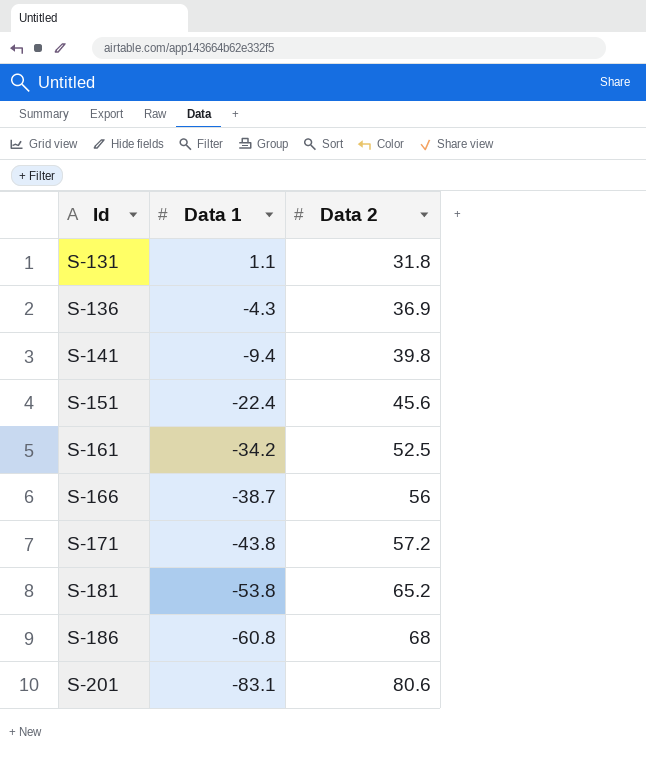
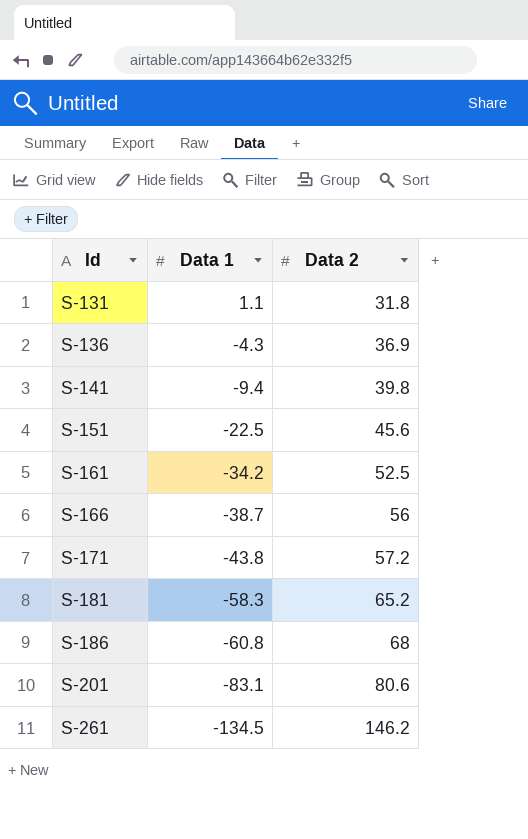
S-151 | Data 1: -22.4 -> -22.5
S-181 | Data 1: -53.8 -> -58.3
row S-261: none -> -134.5 | 146.2

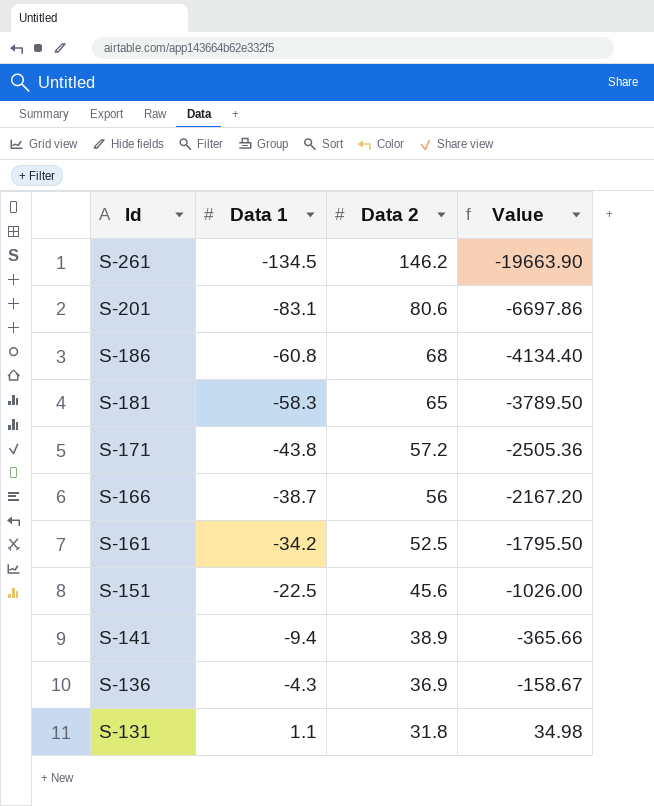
row order: Id ascending -> Id descending
column Value | formula: none -> [Data 1] * [Data 2]
S-181 | Data 2: 65.2 -> 65
S-141 | Data 2: 39.8 -> 38.9

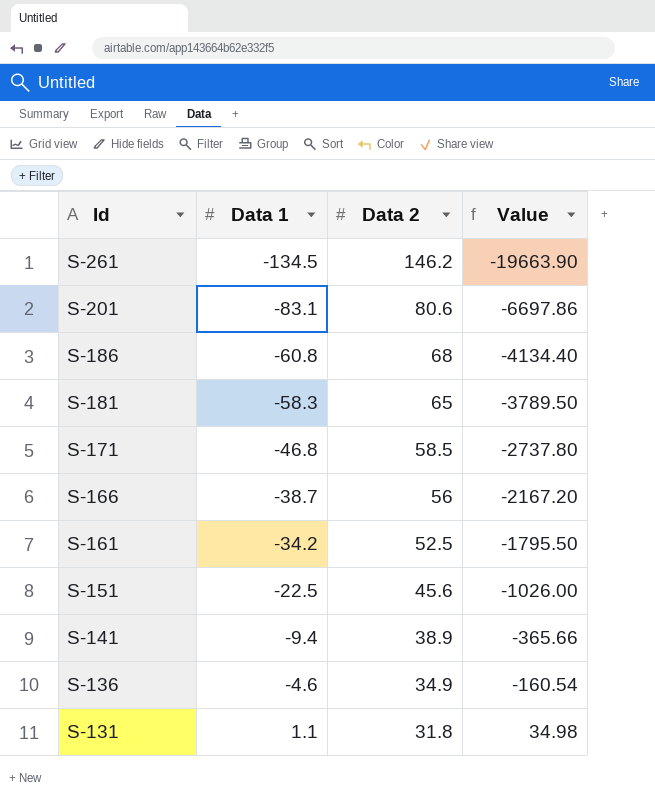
S-171 | Data 1: -43.8 -> -46.8
S-171 | Data 2: 57.2 -> 58.5
S-171 | Value: -2505.36 -> -2737.80
S-136 | Data 1: -4.3 -> -4.6
S-136 | Data 2: 36.9 -> 34.9
S-136 | Value: -158.67 -> -160.54

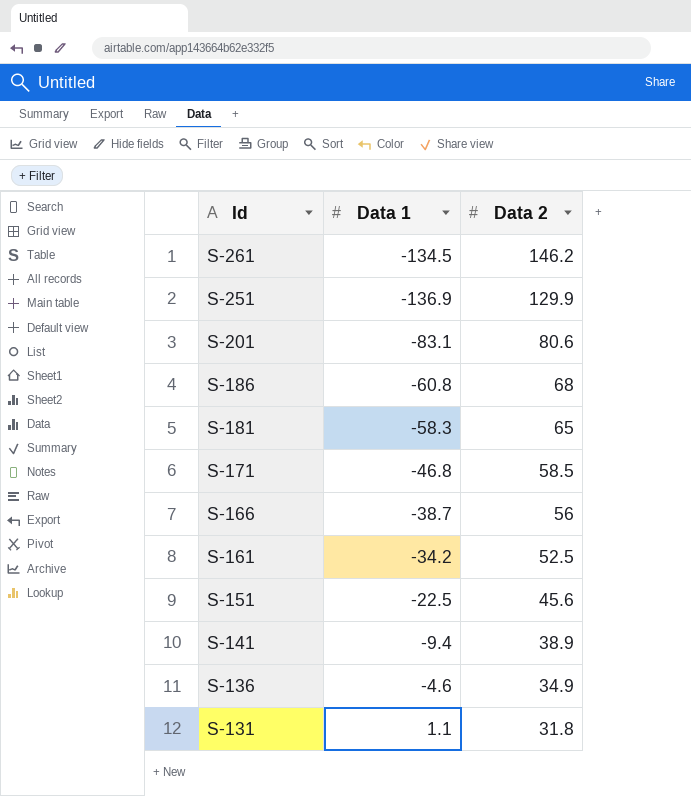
column Value | formula: [Data 1] * [Data 2] -> none
row S-251: none -> -136.9 | 129.9

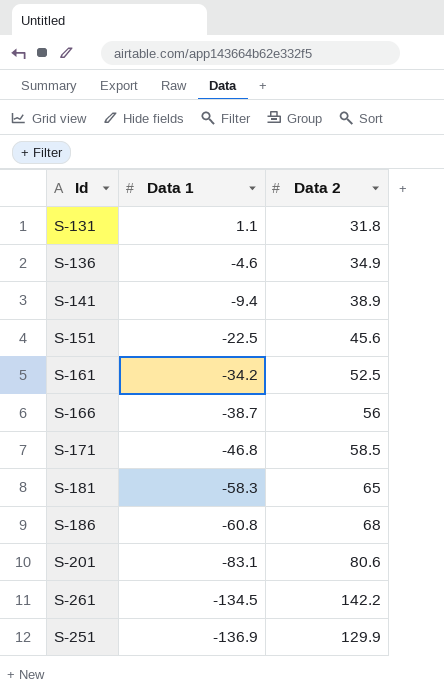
row order: Id descending -> Data 1 descending
S-261 | Data 2: 146.2 -> 142.2

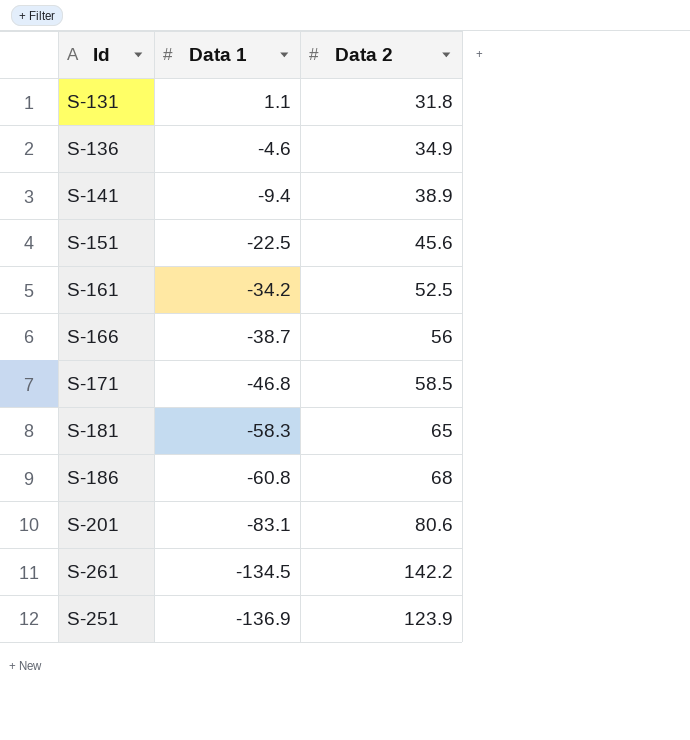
S-251 | Data 2: 129.9 -> 123.9

